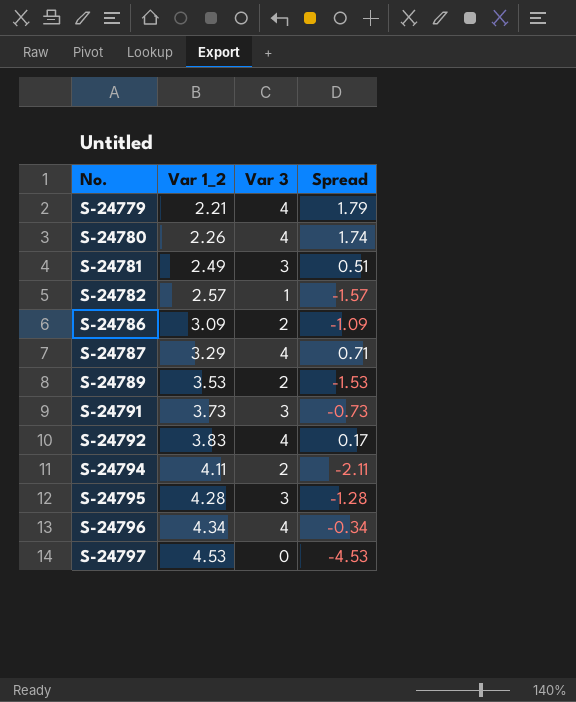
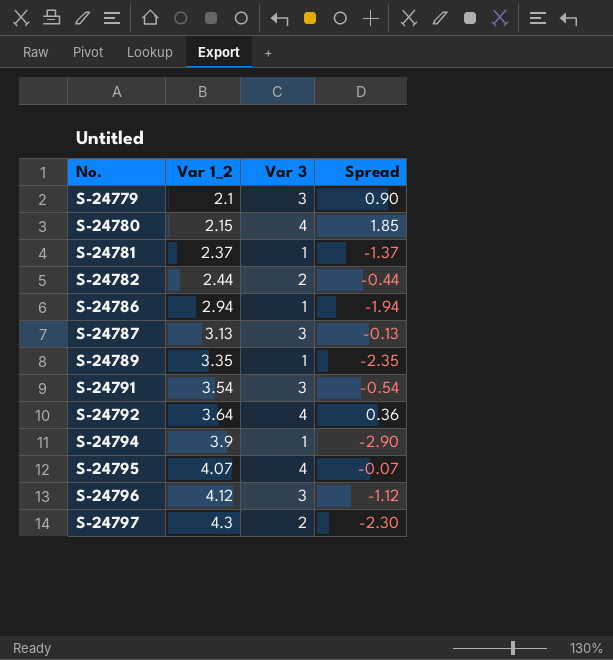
S-24779 | Var 1_2: 2.21 -> 2.1
S-24779 | Var 3: 4 -> 3
S-24779 | Spread: 1.79 -> 0.90
S-24780 | Var 1_2: 2.26 -> 2.15
S-24780 | Spread: 1.74 -> 1.85
S-24781 | Var 1_2: 2.49 -> 2.37
S-24781 | Var 3: 3 -> 1
S-24781 | Spread: 0.51 -> -1.37
S-24782 | Var 1_2: 2.57 -> 2.44
S-24782 | Var 3: 1 -> 2
S-24782 | Spread: -1.57 -> -0.44
S-24786 | Var 1_2: 3.09 -> 2.94
S-24786 | Var 3: 2 -> 1
S-24786 | Spread: -1.09 -> -1.94
S-24787 | Var 1_2: 3.29 -> 3.13
S-24787 | Var 3: 4 -> 3
S-24787 | Spread: 0.71 -> -0.13
S-24789 | Var 1_2: 3.53 -> 3.35
S-24789 | Var 3: 2 -> 1
S-24789 | Spread: -1.53 -> -2.35
S-24791 | Var 1_2: 3.73 -> 3.54
S-24791 | Spread: -0.73 -> -0.54
S-24792 | Var 1_2: 3.83 -> 3.64
S-24792 | Spread: 0.17 -> 0.36
S-24794 | Var 1_2: 4.11 -> 3.9
S-24794 | Var 3: 2 -> 1
S-24794 | Spread: -2.11 -> -2.90
S-24795 | Var 1_2: 4.28 -> 4.07
S-24795 | Var 3: 3 -> 4
S-24795 | Spread: -1.28 -> -0.07
S-24796 | Var 1_2: 4.34 -> 4.12
S-24796 | Var 3: 4 -> 3
S-24796 | Spread: -0.34 -> -1.12
S-24797 | Var 1_2: 4.53 -> 4.3
S-24797 | Var 3: 0 -> 2
S-24797 | Spread: -4.53 -> -2.30

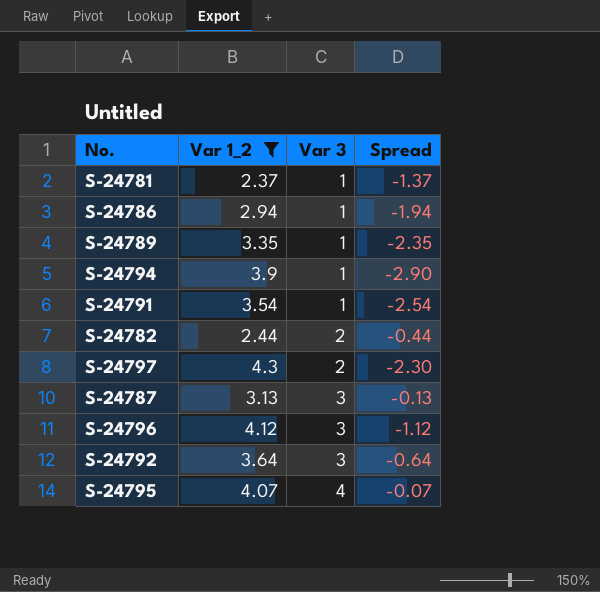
filter: none -> Var 1_2 >= 2.37
row order: No. ascending -> Var 3 ascending
S-24791 | Var 3: 3 -> 1
S-24791 | Spread: -0.54 -> -2.54
S-24792 | Var 3: 4 -> 3
S-24792 | Spread: 0.36 -> -0.64

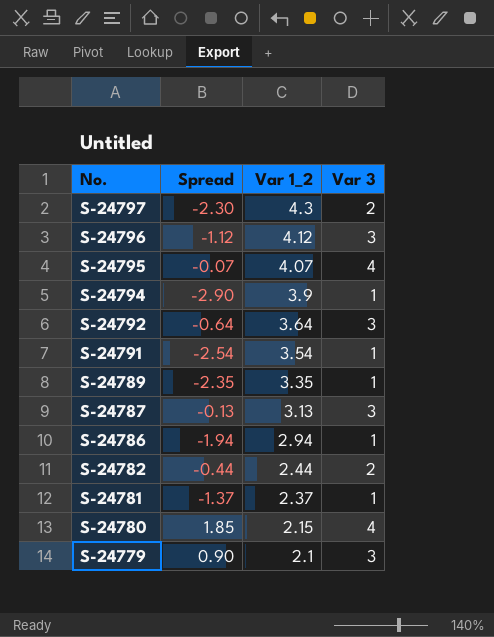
filter: Var 1_2 >= 2.37 -> none
row order: Var 3 ascending -> No. descending
column Spread | position: 4 -> 2

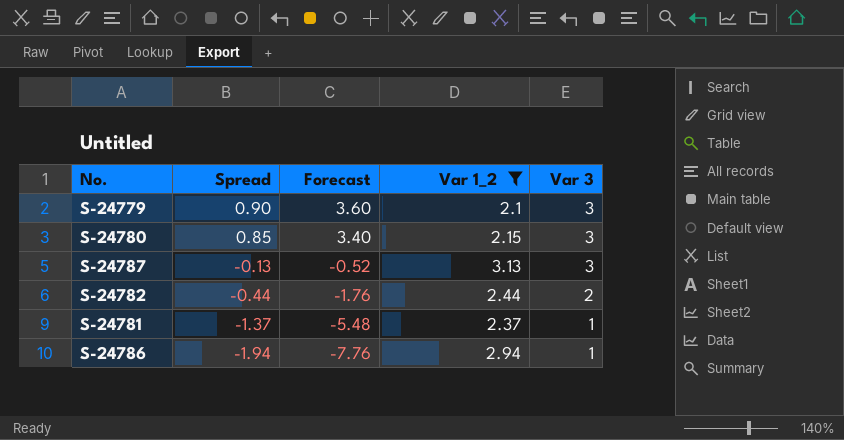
filter: none -> Var 1_2 <= 3.13
row order: No. descending -> Spread descending
column Forecast | formula: none -> [Spread] * 4
S-24780 | Spread: 1.85 -> 0.85
S-24780 | Var 3: 4 -> 3

